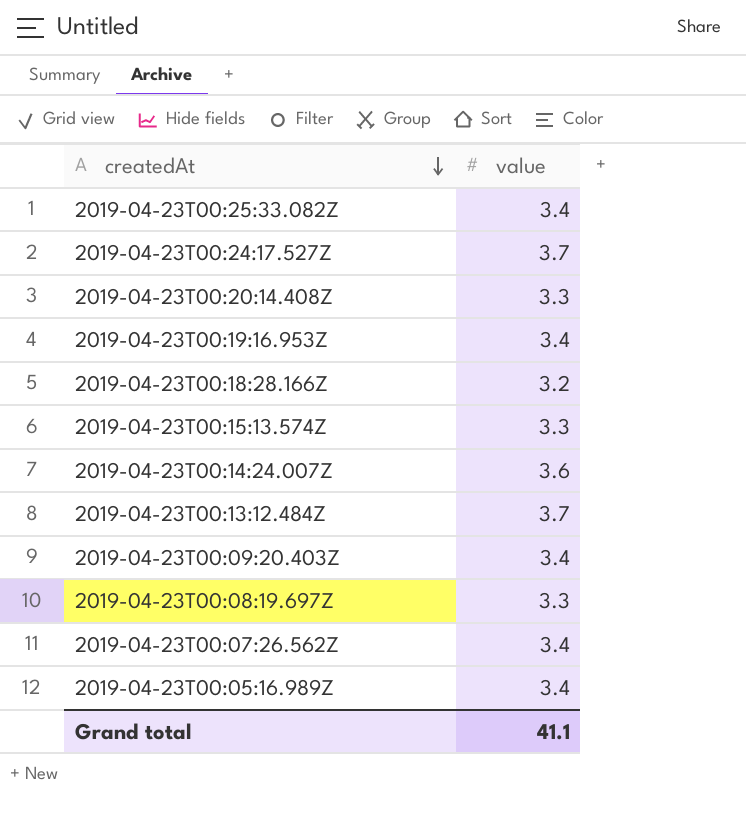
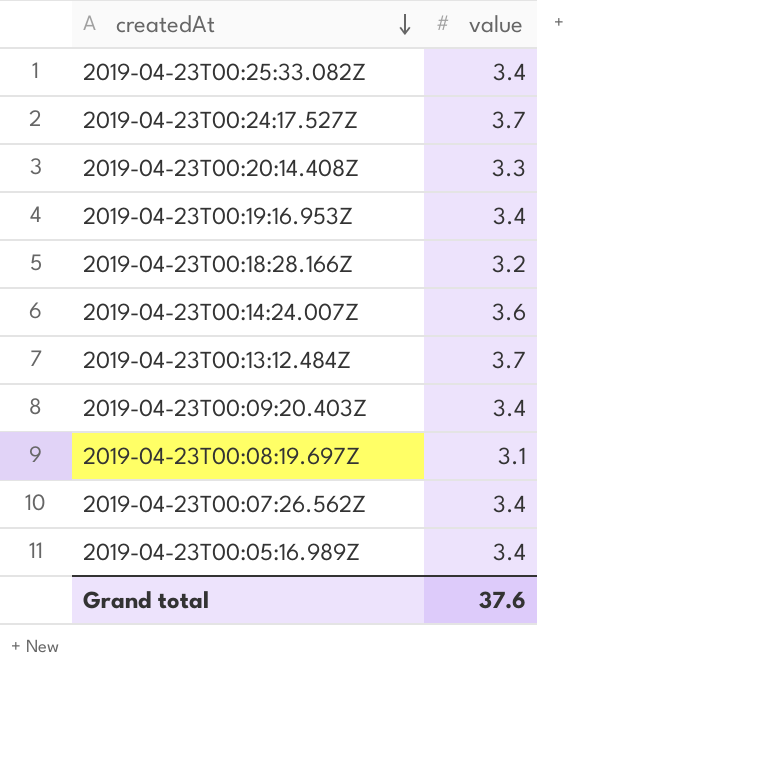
row 2019-04-23T00:15:13.574Z: 3.3 -> none
2019-04-23T00:08:19.697Z | value: 3.3 -> 3.1
Grand total | value: 41.1 -> 37.6

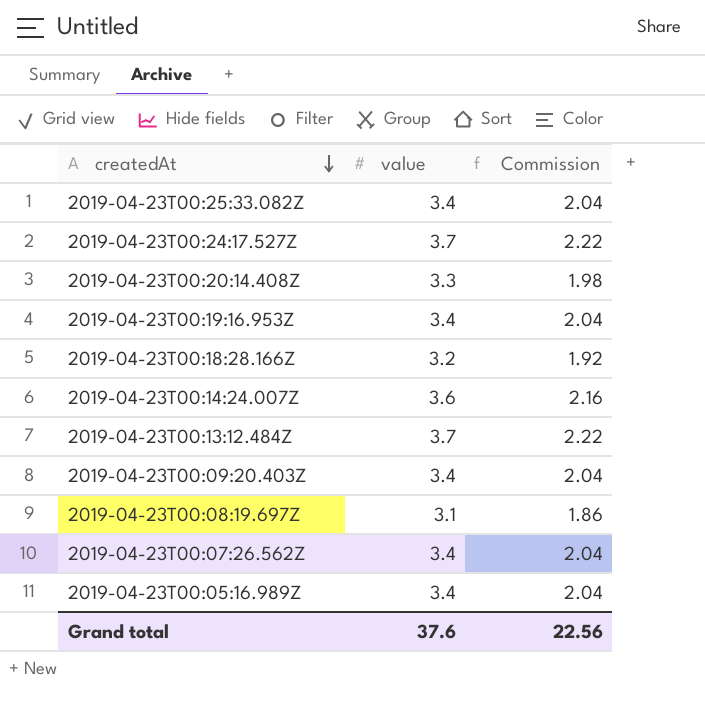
column Commission | formula: none -> [value] * 0.6

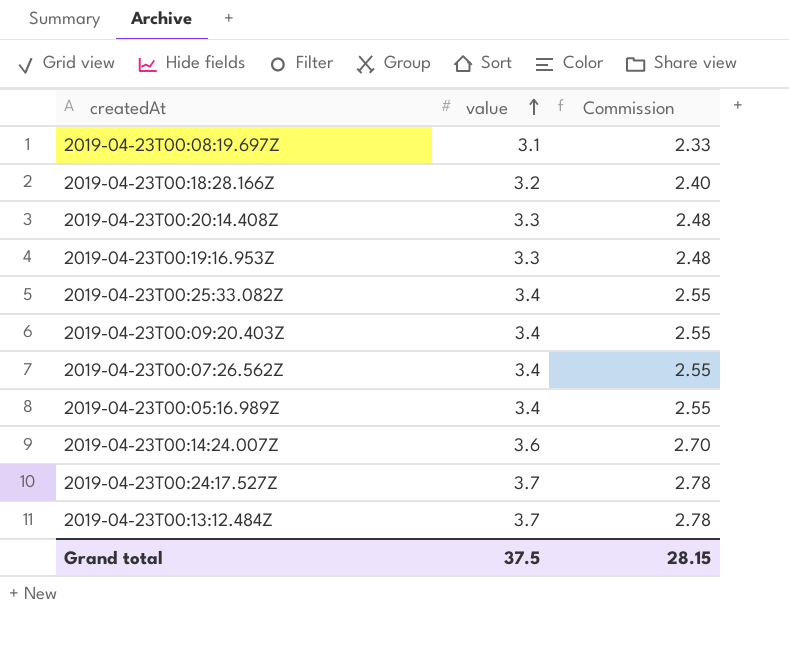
row order: createdAt descending -> value ascending
column Commission | formula: [value] * 0.6 -> [value] * 0.75
2019-04-23T00:19:16.953Z | value: 3.4 -> 3.3
Grand total | value: 37.6 -> 37.5
Grand total | Commission: 22.56 -> 28.15

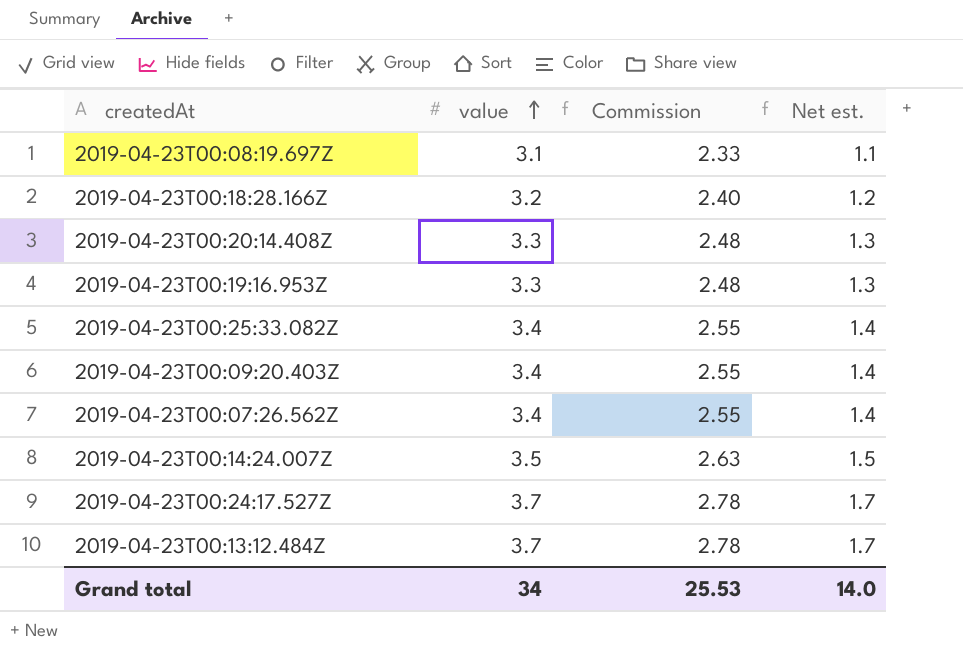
column Net est. | formula: none -> [value] - 2
row 2019-04-23T00:05:16.989Z: 3.4 | 2.55 -> none
2019-04-23T00:14:24.007Z | value: 3.6 -> 3.5
2019-04-23T00:14:24.007Z | Commission: 2.70 -> 2.63
Grand total | value: 37.5 -> 34
Grand total | Commission: 28.15 -> 25.53

